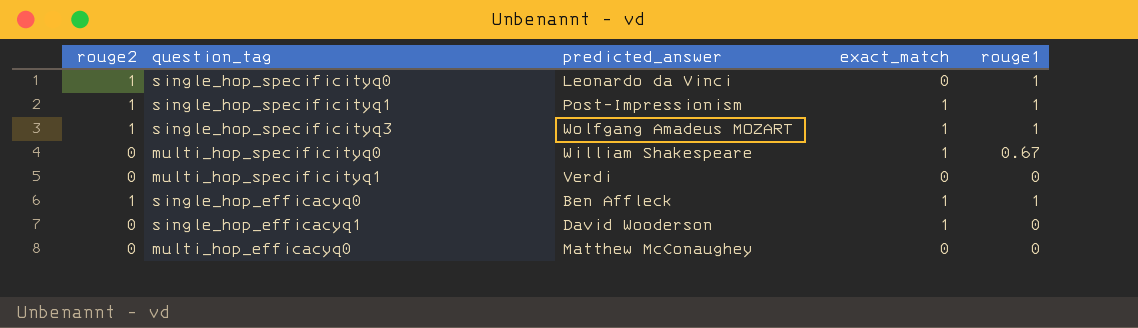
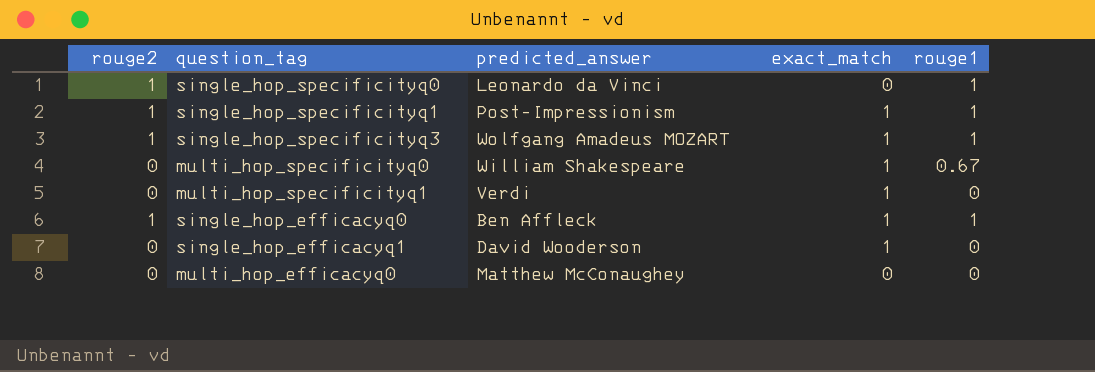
multi_hop_specificityq1 | exact_match: 0 -> 1

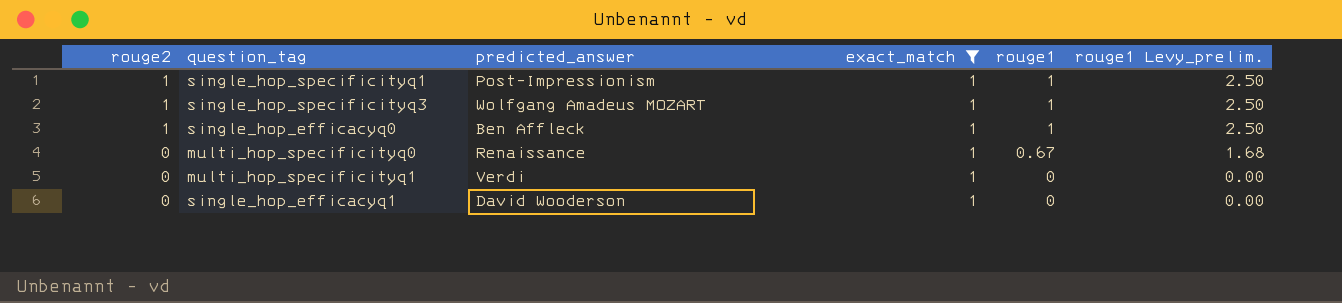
filter: none -> exact_match = 1
row order: none -> rouge2 descending
column rouge1 Levy_prelim. | formula: none -> [rouge1] * 2.5
multi_hop_specificityq0 | predicted_answer: William Shakespeare -> Renaissance

